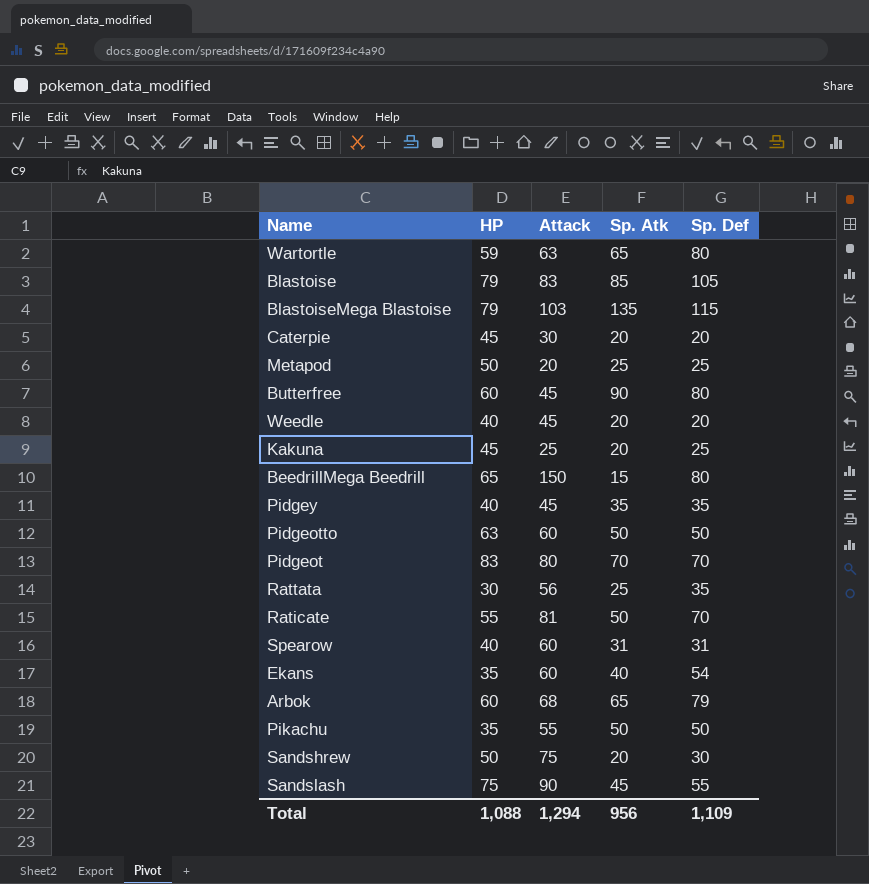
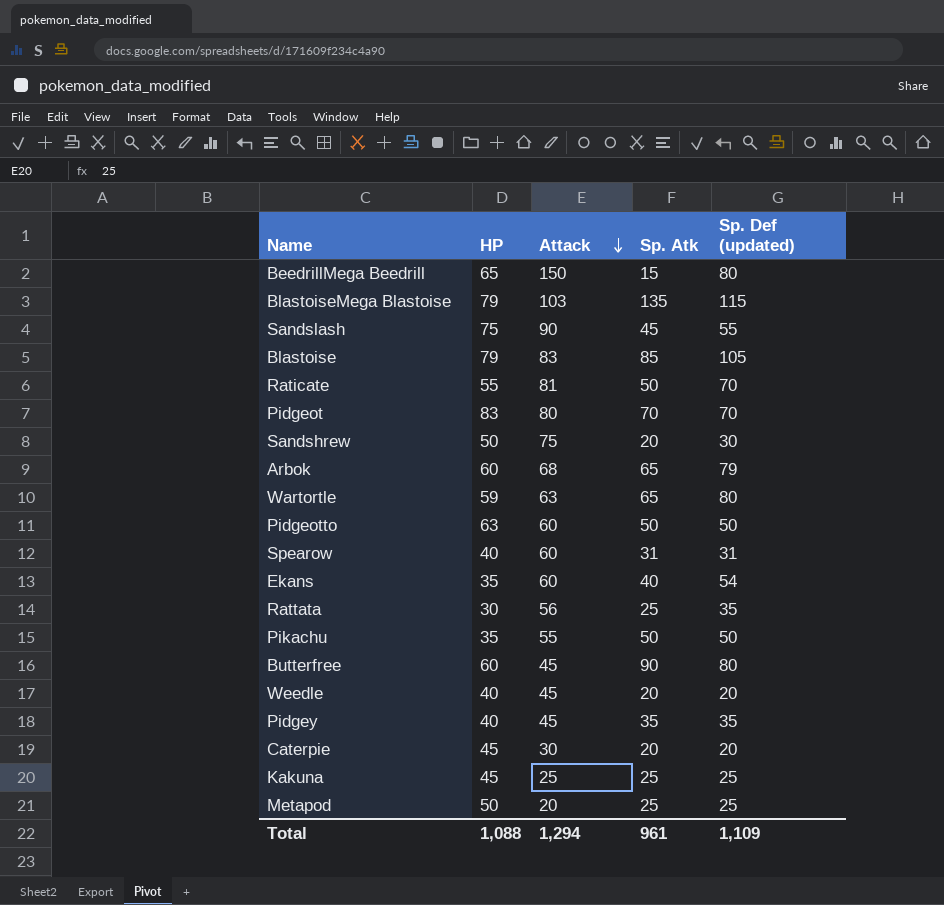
row order: none -> Attack descending
column name: Sp. Def -> Sp. Def (updated)
Kakuna | Sp. Atk: 20 -> 25
Total | Sp. Atk: 956 -> 961

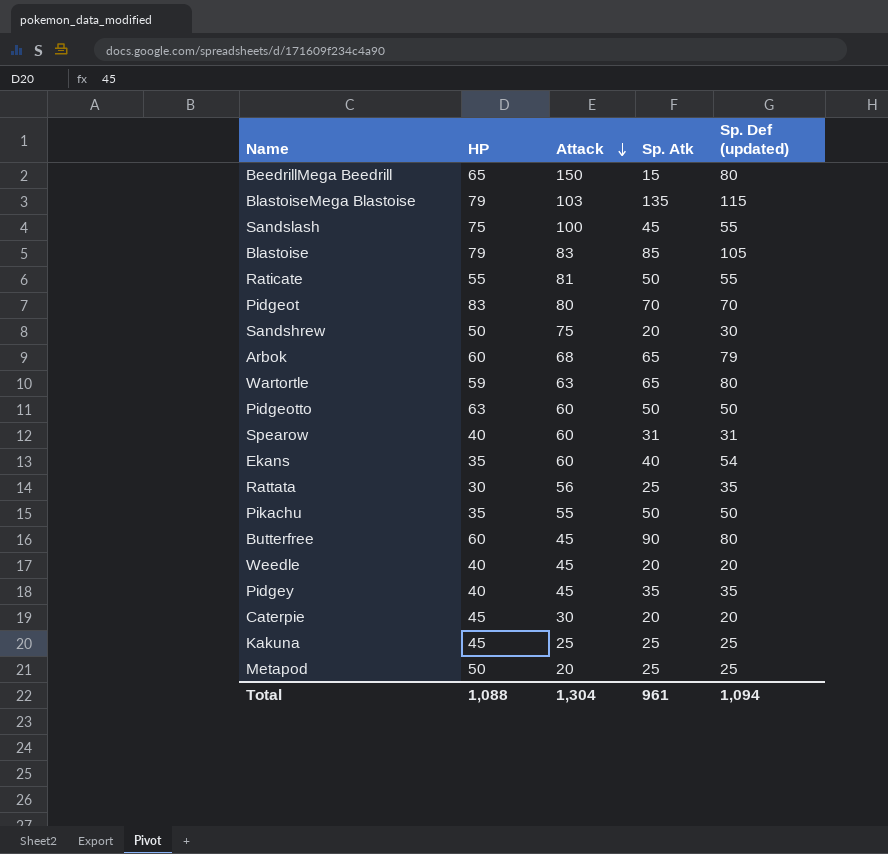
Sandslash | Attack: 90 -> 100
Raticate | Sp. Def (updated): 70 -> 55
Total | Attack: 1,294 -> 1,304
Total | Sp. Def (updated): 1,109 -> 1,094

